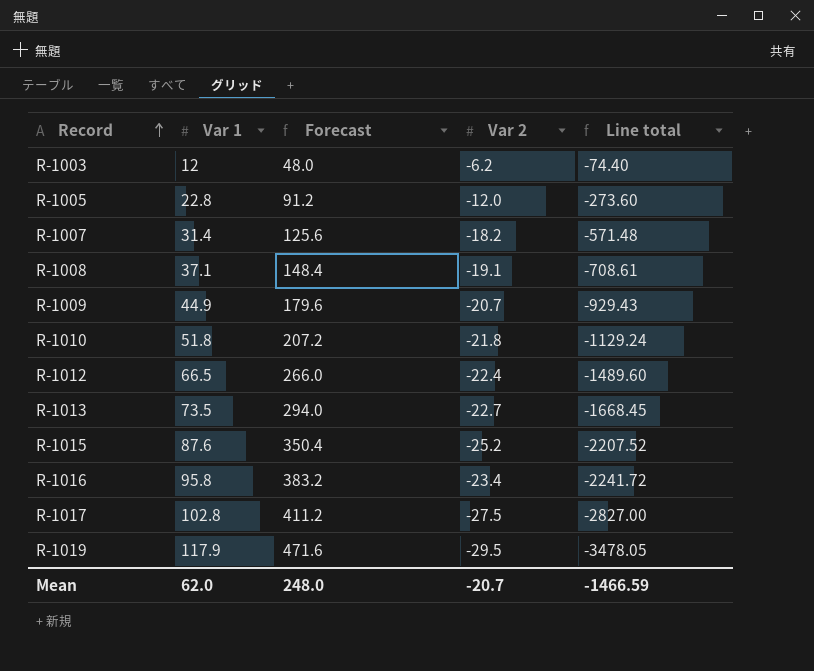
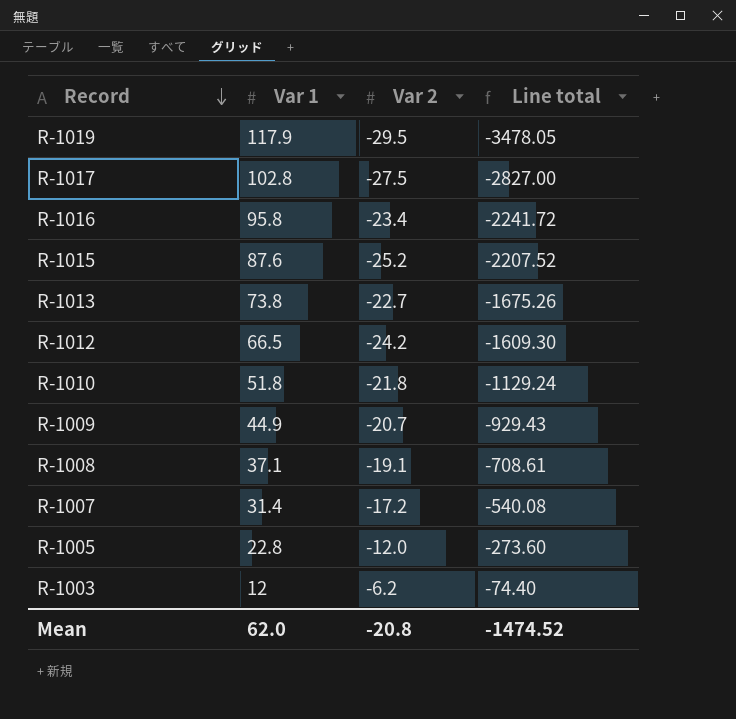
row order: Record ascending -> Record descending
column Forecast | formula: [Var 1] * 4 -> none
R-1013 | Var 1: 73.5 -> 73.8
R-1013 | Line total: -1668.45 -> -1675.26
R-1012 | Var 2: -22.4 -> -24.2
R-1012 | Line total: -1489.60 -> -1609.30
R-1007 | Var 2: -18.2 -> -17.2
R-1007 | Line total: -571.48 -> -540.08
Mean | Var 2: -20.7 -> -20.8
Mean | Line total: -1466.59 -> -1474.52

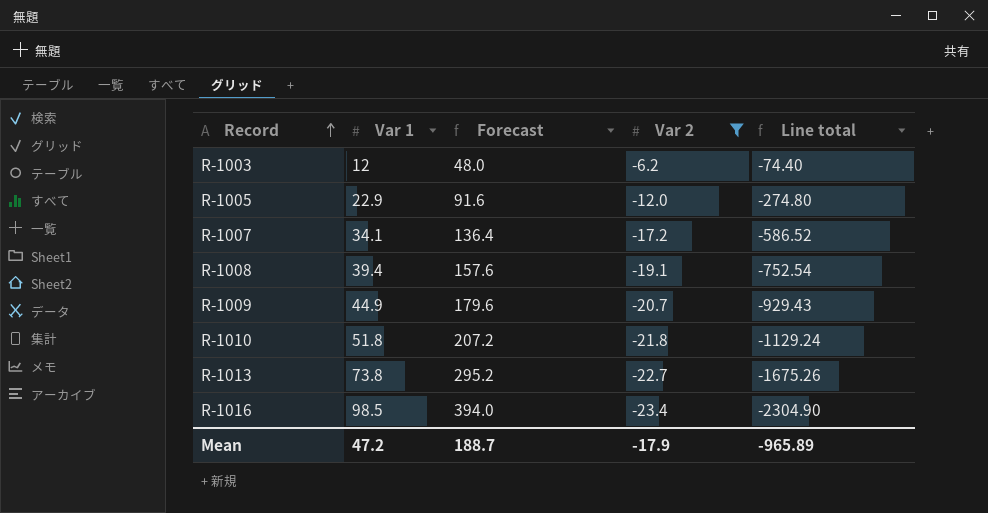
filter: none -> Var 2 >= -23.4
row order: Record descending -> Record ascending
column Forecast | formula: none -> [Var 1] * 4
R-1005 | Var 1: 22.8 -> 22.9
R-1005 | Line total: -273.60 -> -274.80
R-1007 | Var 1: 31.4 -> 34.1
R-1007 | Line total: -540.08 -> -586.52
R-1008 | Var 1: 37.1 -> 39.4
R-1008 | Line total: -708.61 -> -752.54
R-1016 | Var 1: 95.8 -> 98.5
R-1016 | Line total: -2241.72 -> -2304.90
Mean | Var 1: 62.0 -> 47.2
Mean | Var 2: -20.8 -> -17.9
Mean | Line total: -1474.52 -> -965.89

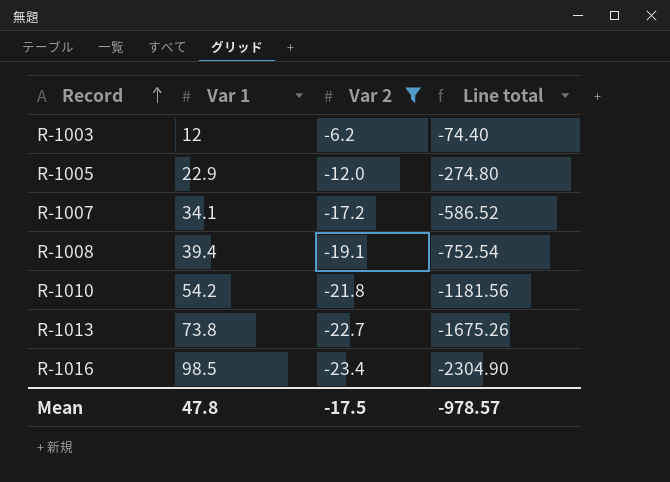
column Forecast | formula: [Var 1] * 4 -> none
row R-1009: 44.9 | 179.6 | -20.7 | -929.43 -> none
R-1010 | Var 1: 51.8 -> 54.2
R-1010 | Line total: -1129.24 -> -1181.56
Mean | Var 1: 47.2 -> 47.8
Mean | Var 2: -17.9 -> -17.5
Mean | Line total: -965.89 -> -978.57

